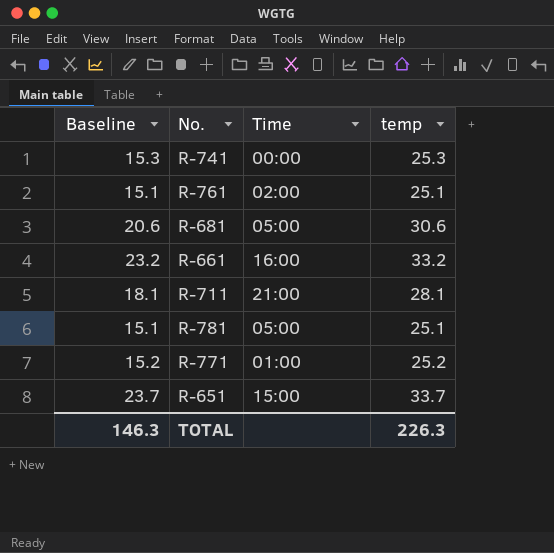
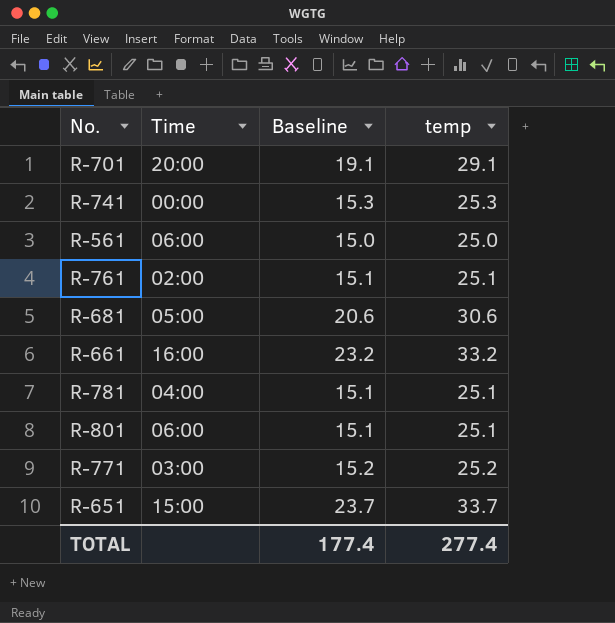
column Baseline | position: 1 -> 3
row R-711: 18.1 | 21:00 | 28.1 -> none
row R-701: none -> 20:00 | 19.1 | 29.1
row R-561: none -> 06:00 | 15.0 | 25.0
R-781 | Time: 05:00 -> 04:00
row R-801: none -> 06:00 | 15.1 | 25.1
R-771 | Time: 01:00 -> 03:00
TOTAL | Baseline: 146.3 -> 177.4
TOTAL | temp: 226.3 -> 277.4

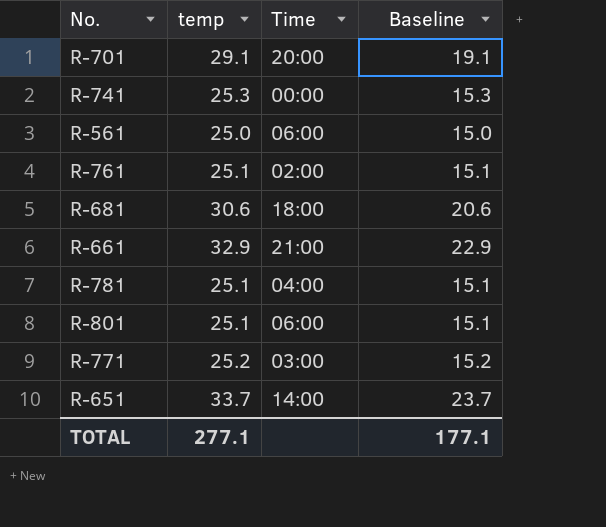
column temp | position: 4 -> 2
R-681 | Time: 05:00 -> 18:00
R-661 | temp: 33.2 -> 32.9
R-661 | Time: 16:00 -> 21:00
R-661 | Baseline: 23.2 -> 22.9
R-651 | Time: 15:00 -> 14:00
TOTAL | temp: 277.4 -> 277.1
TOTAL | Baseline: 177.4 -> 177.1

